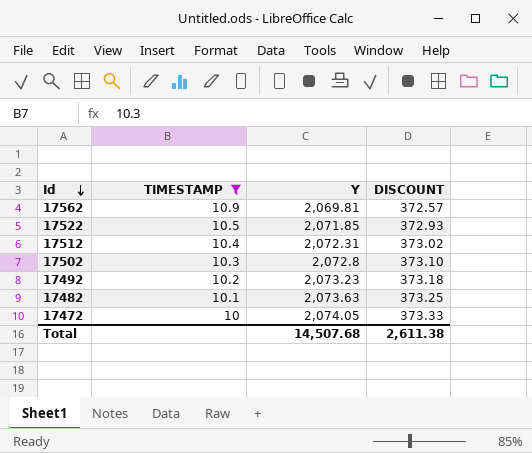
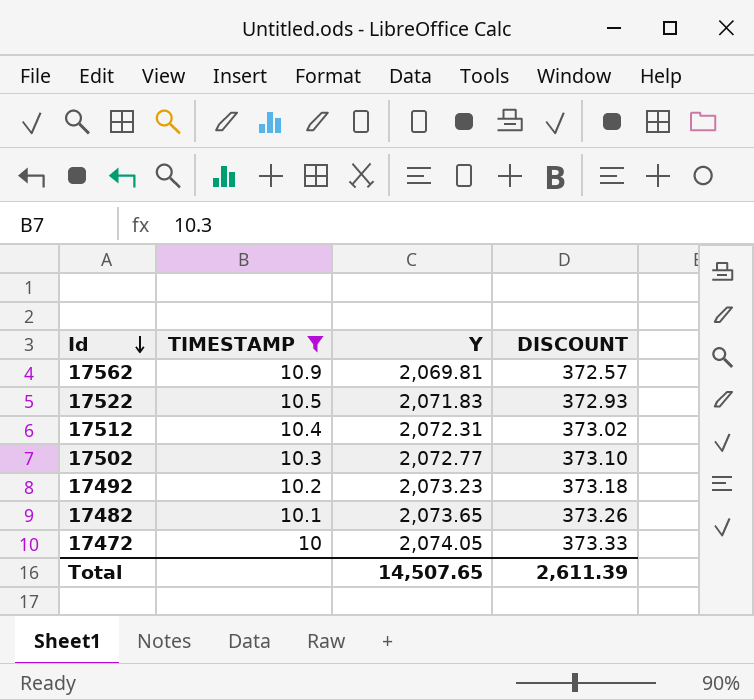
17522 | Y: 2,071.85 -> 2,071.83
17502 | Y: 2,072.8 -> 2,072.77
17482 | Y: 2,073.63 -> 2,073.65
17482 | DISCOUNT: 373.25 -> 373.26
Total | Y: 14,507.68 -> 14,507.65
Total | DISCOUNT: 2,611.38 -> 2,611.39

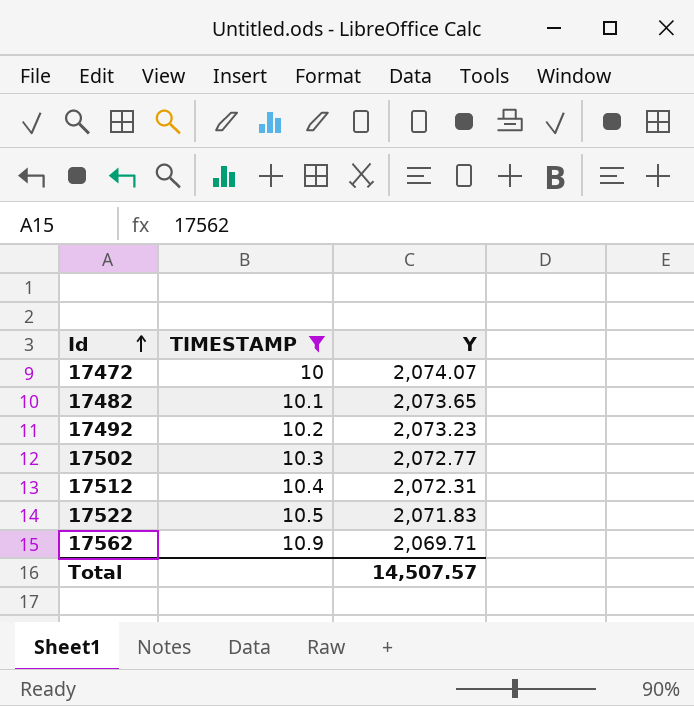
row order: Id descending -> Id ascending
column DISCOUNT | formula: [Y] * 0.18 -> none
17472 | Y: 2,074.05 -> 2,074.07
17562 | Y: 2,069.81 -> 2,069.71
Total | Y: 14,507.65 -> 14,507.57

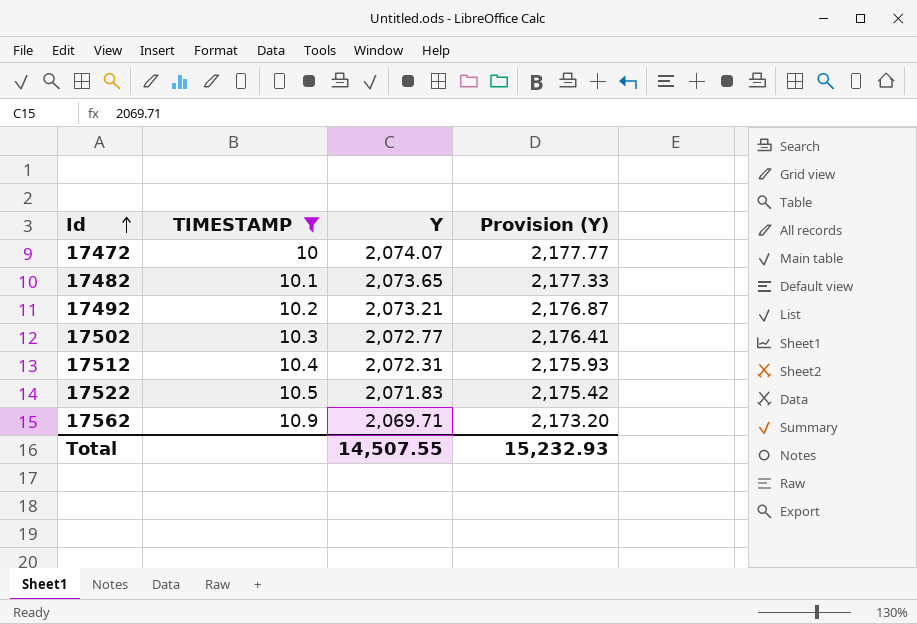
column Provision (Y) | formula: none -> [Y] * 1.05
17492 | Y: 2,073.23 -> 2,073.21
Total | Y: 14,507.57 -> 14,507.55

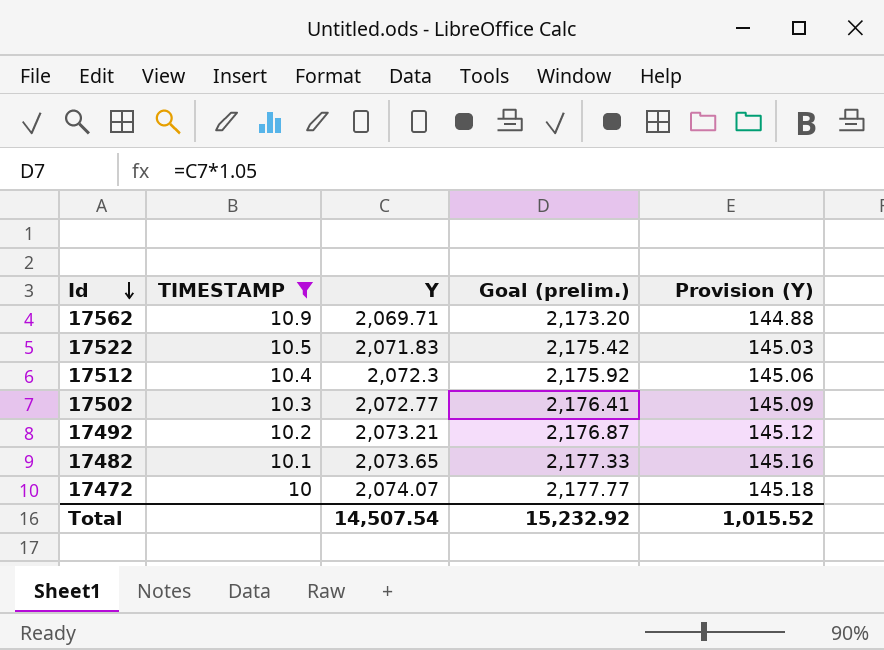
row order: Id ascending -> Id descending
column Goal (prelim.) | formula: none -> [Y] * 1.05
column Provision (Y) | formula: [Y] * 1.05 -> [Y] * 0.07
17512 | Y: 2,072.31 -> 2,072.3
Total | Y: 14,507.55 -> 14,507.54
Total | Provision (Y): 15,232.93 -> 1,015.52

